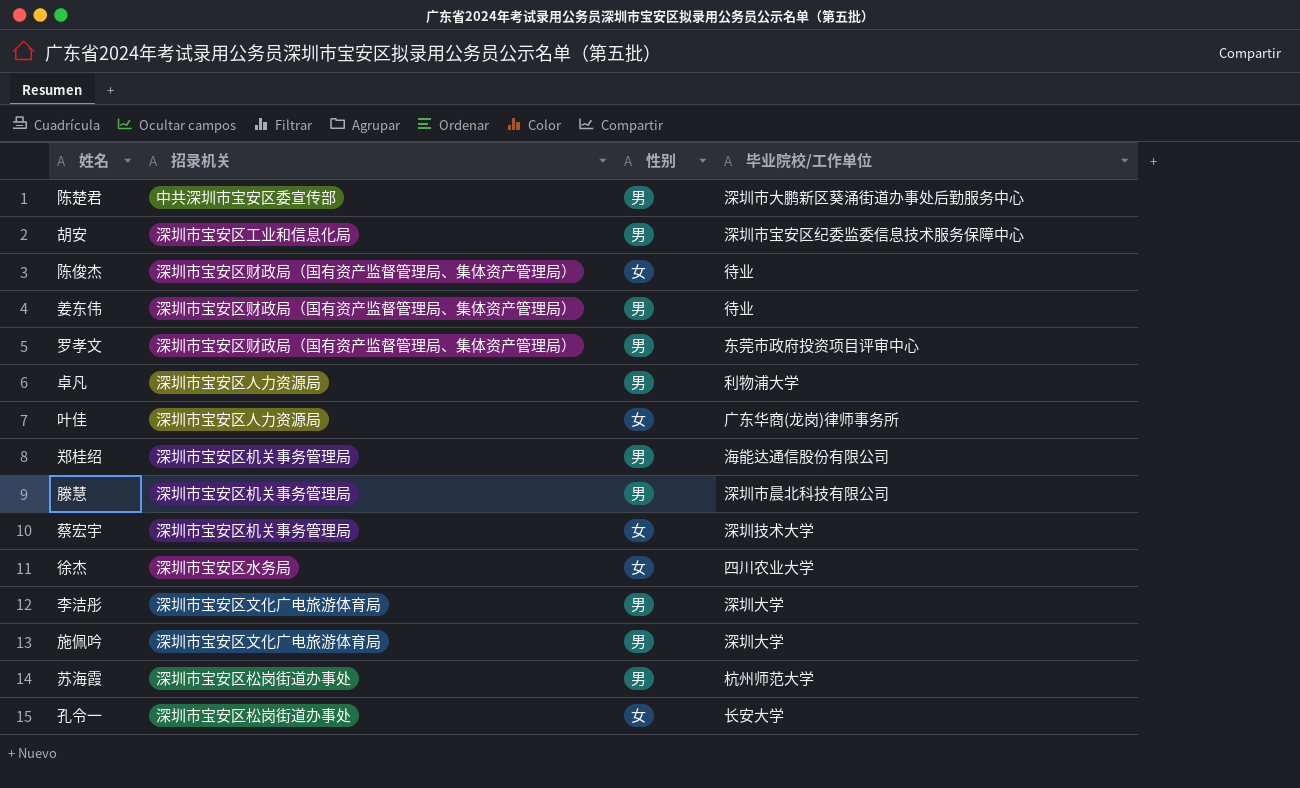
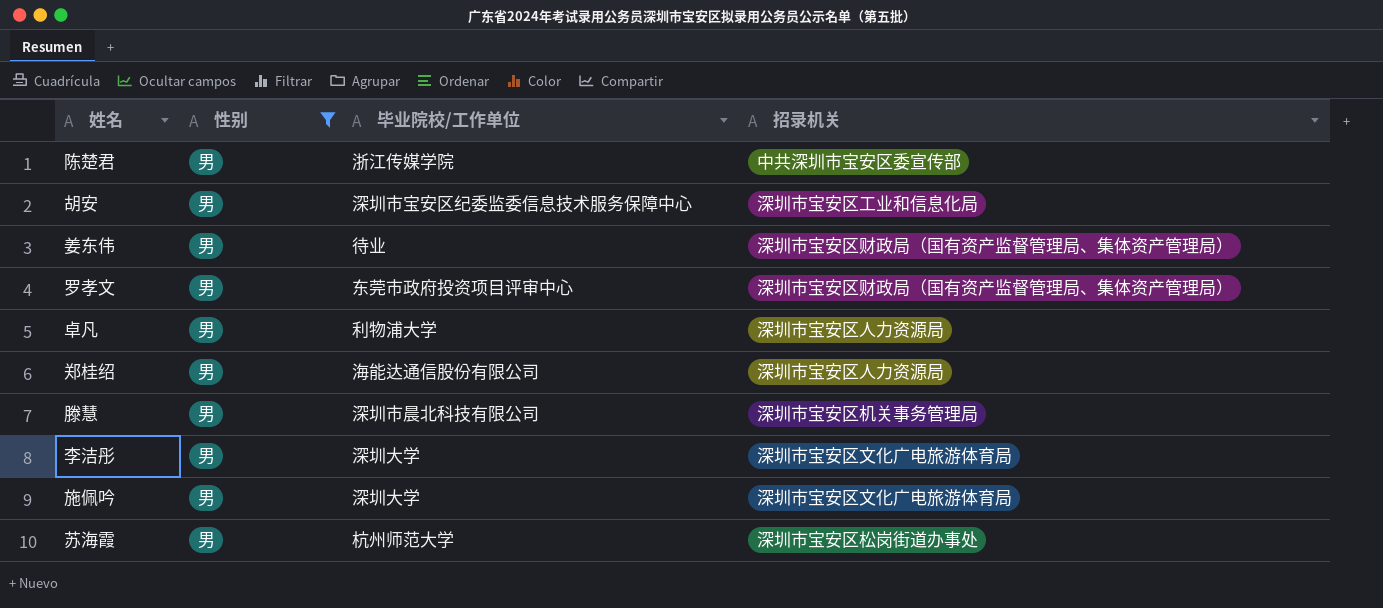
filter: none -> 性别 = 男
column 招录机关 | position: 2 -> 4
陈楚君 | 毕业院校/工作单位: 深圳市大鹏新区葵涌街道办事处后勤服务中心 -> 浙江传媒学院
郑桂绍 | 招录机关: 深圳市宝安区机关事务管理局 -> 深圳市宝安区人力资源局

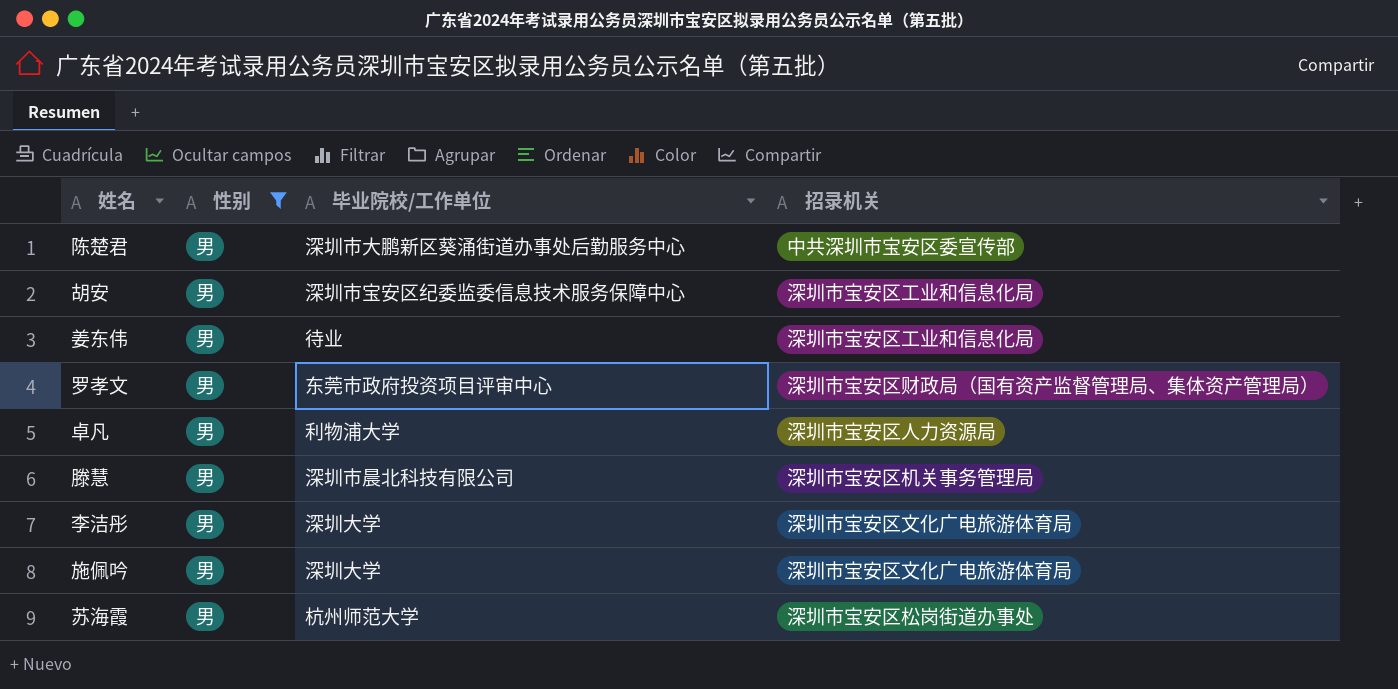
row 郑桂绍: 男 | 海能达通信股份有限公司 | 深圳市宝安区人力资源局 -> none
陈楚君 | 毕业院校/工作单位: 浙江传媒学院 -> 深圳市大鹏新区葵涌街道办事处后勤服务中心
姜东伟 | 招录机关: 深圳市宝安区财政局（国有资产监督管理局、集体资产管理局） -> 深圳市宝安区工业和信息化局

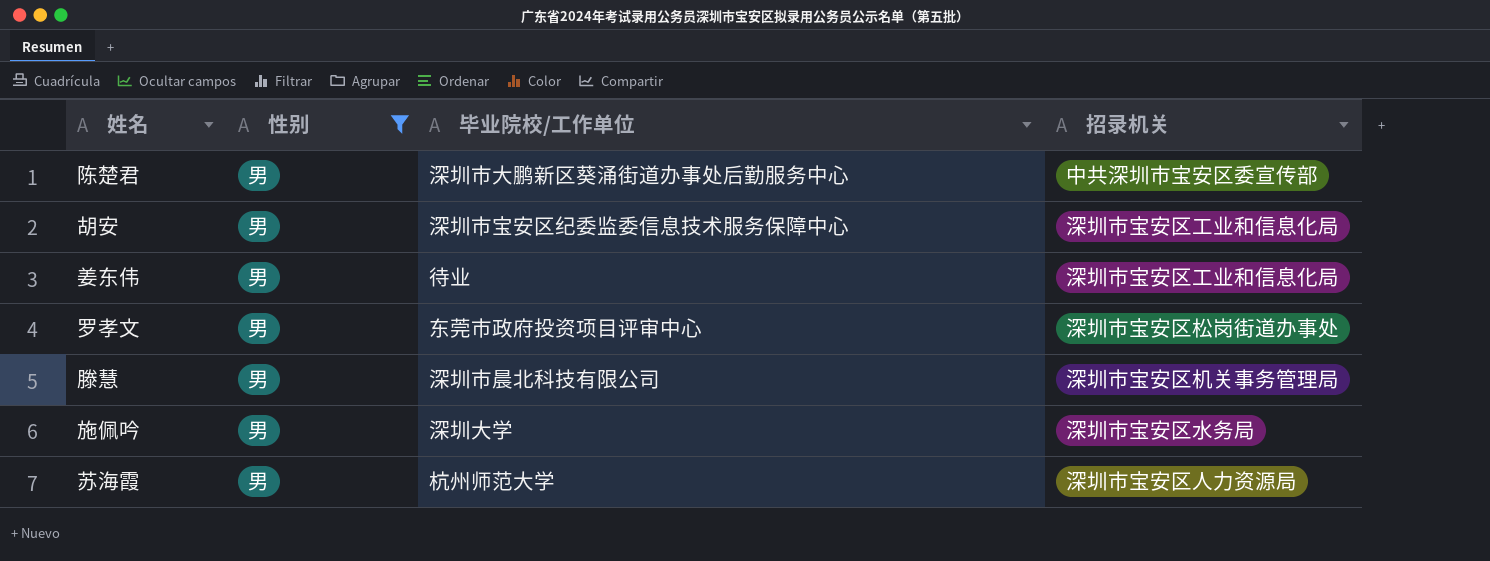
row 卓凡: 男 | 利物浦大学 | 深圳市宝安区人力资源局 -> none
row 李洁彤: 男 | 深圳大学 | 深圳市宝安区文化广电旅游体育局 -> none
罗孝文 | 招录机关: 深圳市宝安区财政局（国有资产监督管理局、集体资产管理局） -> 深圳市宝安区松岗街道办事处
施佩吟 | 招录机关: 深圳市宝安区文化广电旅游体育局 -> 深圳市宝安区水务局
苏海霞 | 招录机关: 深圳市宝安区松岗街道办事处 -> 深圳市宝安区人力资源局

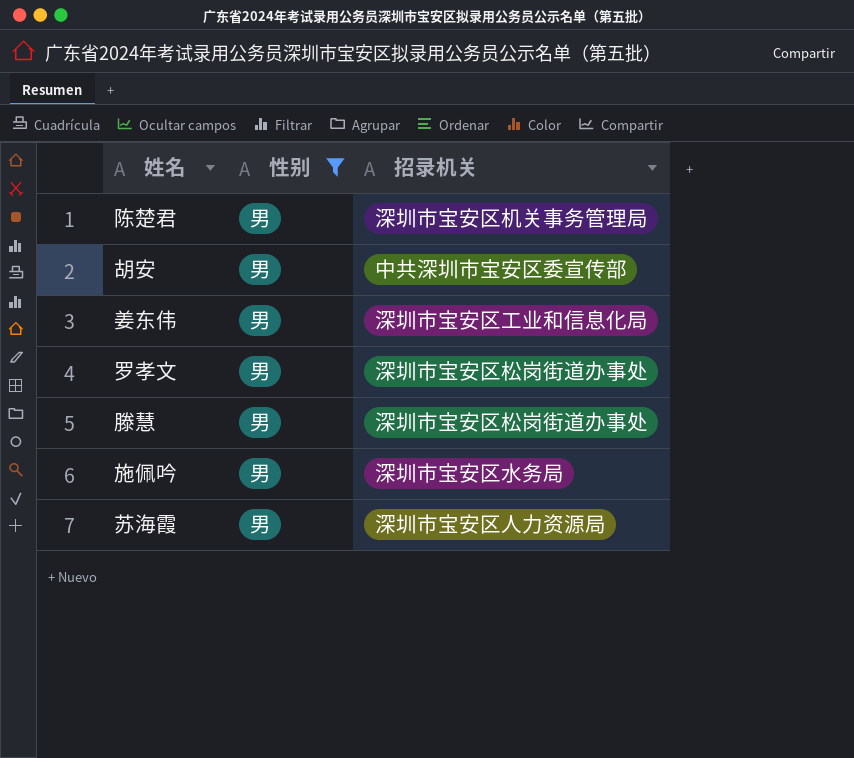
column 毕业院校/工作单位 | position: 3 -> none
陈楚君 | 招录机关: 中共深圳市宝安区委宣传部 -> 深圳市宝安区机关事务管理局
胡安 | 招录机关: 深圳市宝安区工业和信息化局 -> 中共深圳市宝安区委宣传部
滕慧 | 招录机关: 深圳市宝安区机关事务管理局 -> 深圳市宝安区松岗街道办事处

